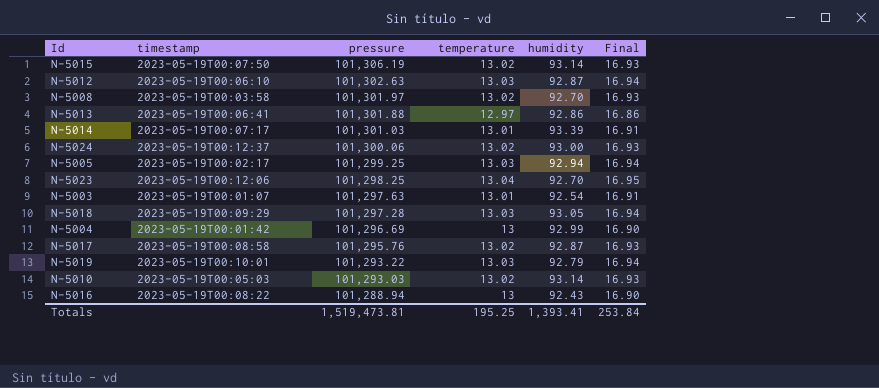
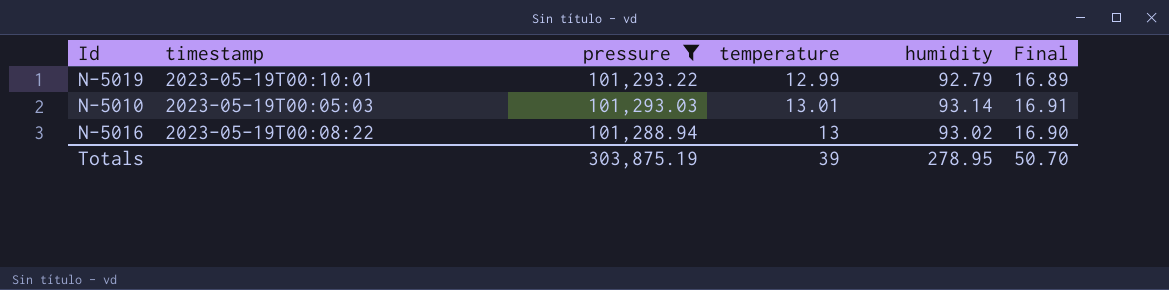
filter: none -> pressure <= 101,293.22
N-5019 | temperature: 13.03 -> 12.99
N-5019 | Final: 16.94 -> 16.89
N-5010 | temperature: 13.02 -> 13.01
N-5010 | Final: 16.93 -> 16.91
N-5016 | humidity: 92.43 -> 93.02
Totals | pressure: 1,519,473.81 -> 303,875.19
Totals | temperature: 195.25 -> 39
Totals | humidity: 1,393.41 -> 278.95
Totals | Final: 253.84 -> 50.70

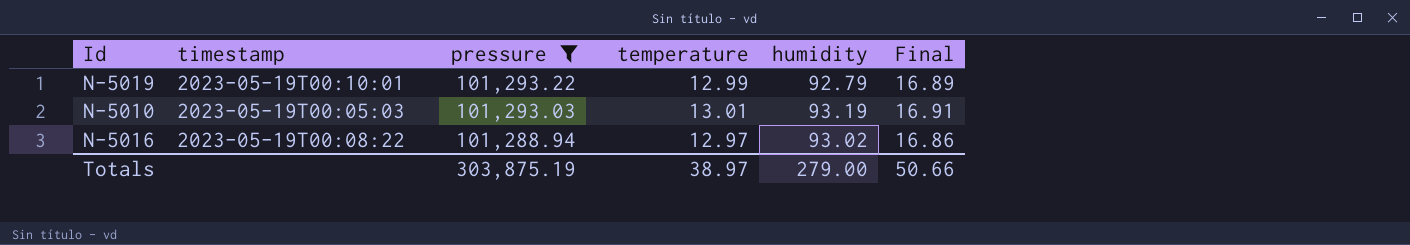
N-5010 | humidity: 93.14 -> 93.19
N-5016 | temperature: 13 -> 12.97
N-5016 | Final: 16.90 -> 16.86
Totals | temperature: 39 -> 38.97
Totals | humidity: 278.95 -> 279.00
Totals | Final: 50.70 -> 50.66

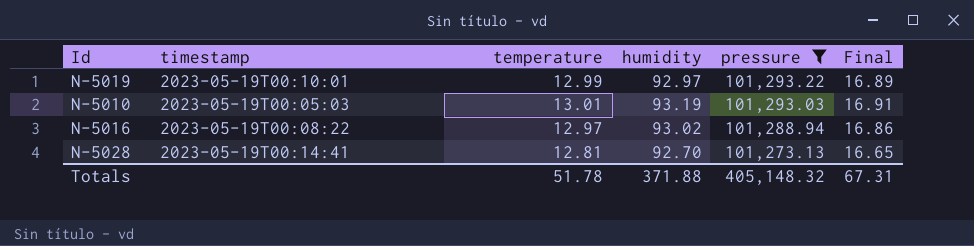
column pressure | position: 3 -> 5
N-5019 | humidity: 92.79 -> 92.97
row N-5028: none -> 2023-05-19T00:14:41 | 12.81 | 92.70 | 101,273.13 | 16.65
Totals | temperature: 38.97 -> 51.78
Totals | humidity: 279.00 -> 371.88
Totals | pressure: 303,875.19 -> 405,148.32
Totals | Final: 50.66 -> 67.31

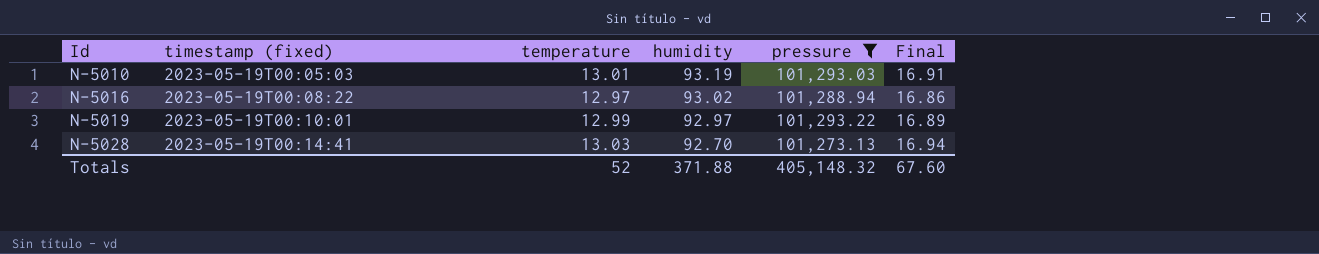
row order: pressure descending -> Id ascending
column name: timestamp -> timestamp (fixed)
N-5028 | temperature: 12.81 -> 13.03
N-5028 | Final: 16.65 -> 16.94
Totals | temperature: 51.78 -> 52
Totals | Final: 67.31 -> 67.60

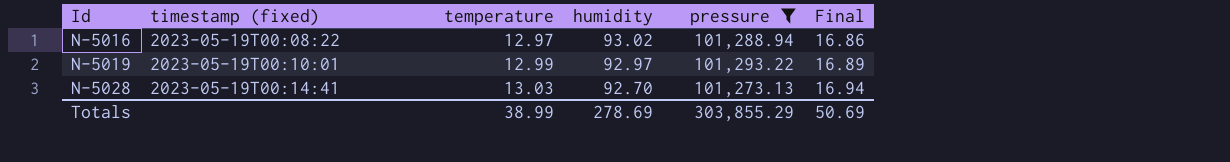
row N-5010: 2023-05-19T00:05:03 | 13.01 | 93.19 | 101,293.03 | 16.91 -> none
Totals | temperature: 52 -> 38.99
Totals | humidity: 371.88 -> 278.69
Totals | pressure: 405,148.32 -> 303,855.29
Totals | Final: 67.60 -> 50.69

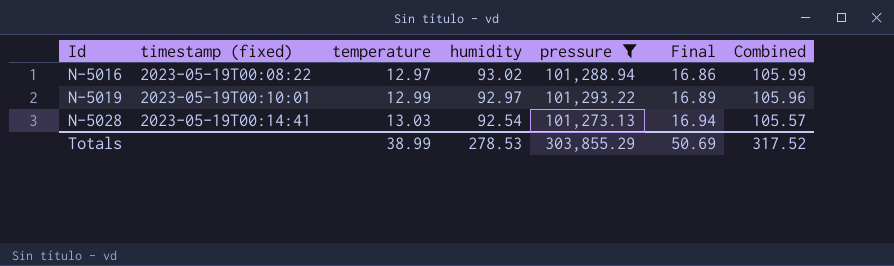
column Combined | formula: none -> [temperature] + [humidity]
N-5028 | humidity: 92.70 -> 92.54
Totals | humidity: 278.69 -> 278.53

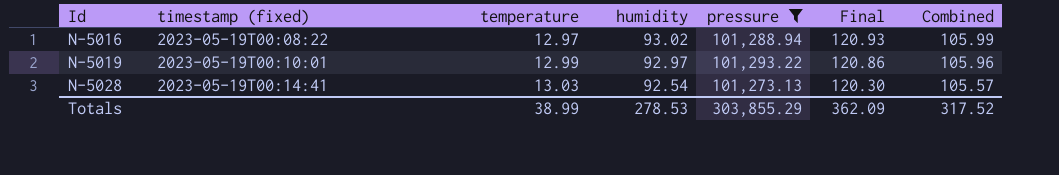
column Final | formula: [temperature] * 1.3 -> [humidity] * 1.3
Totals | Final: 50.69 -> 362.09

